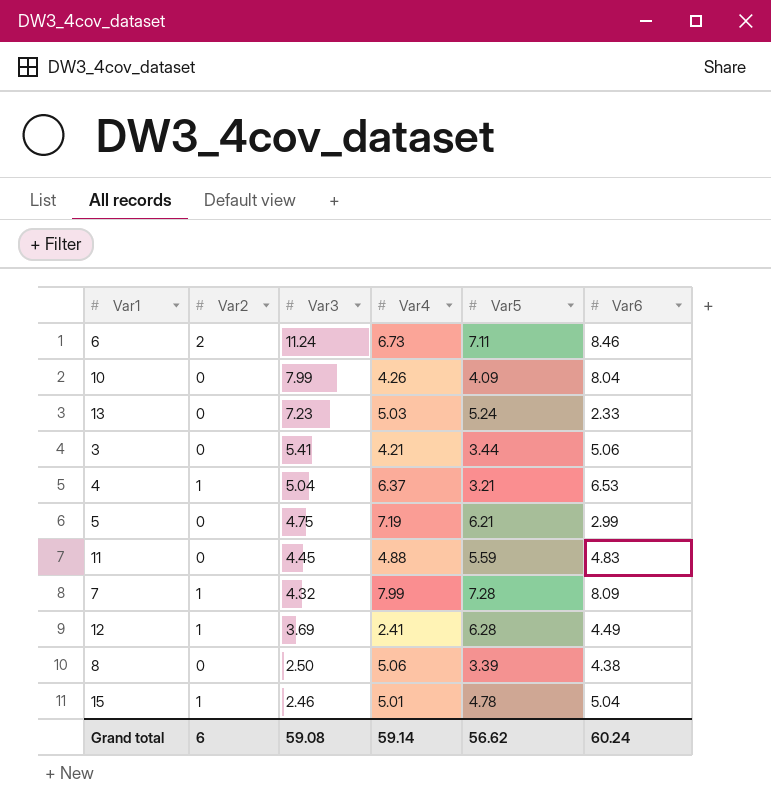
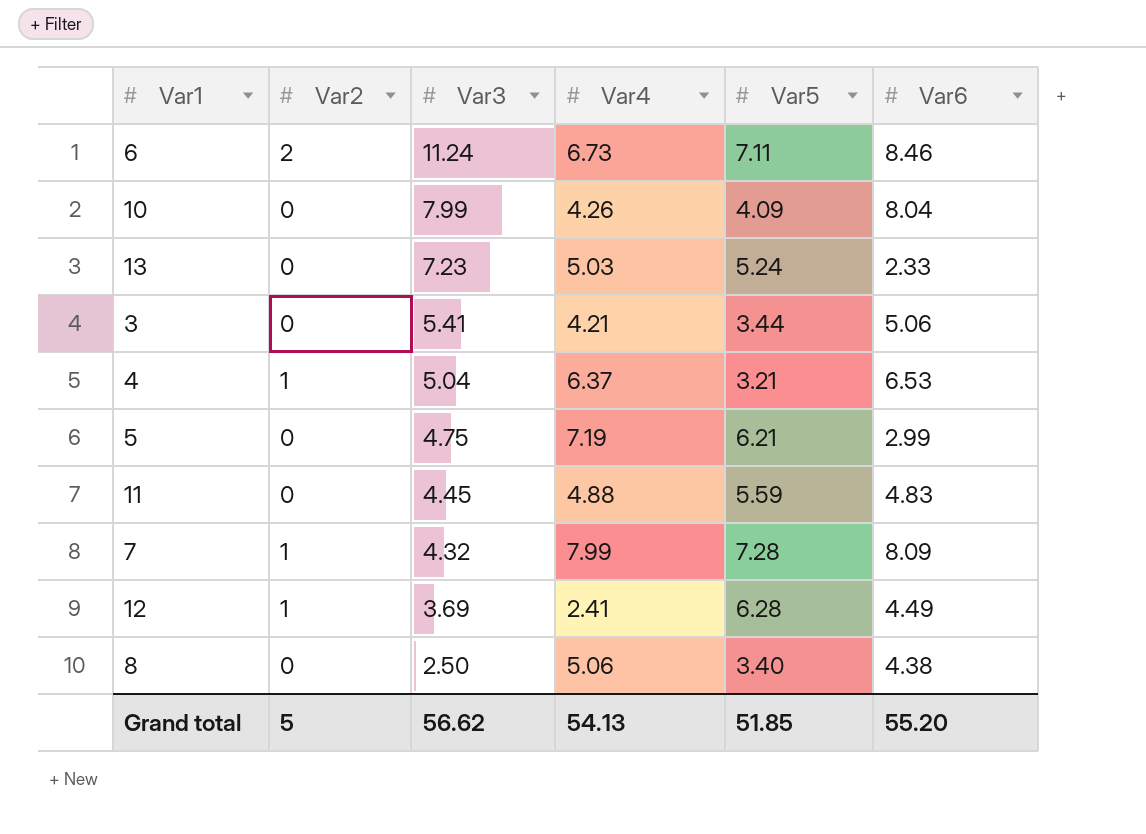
row 15: 1 | 2.46 | 5.01 | 4.78 | 5.04 -> none
8 | Var5: 3.39 -> 3.40
Grand total | Var2: 6 -> 5
Grand total | Var3: 59.08 -> 56.62
Grand total | Var4: 59.14 -> 54.13
Grand total | Var5: 56.62 -> 51.85
Grand total | Var6: 60.24 -> 55.20

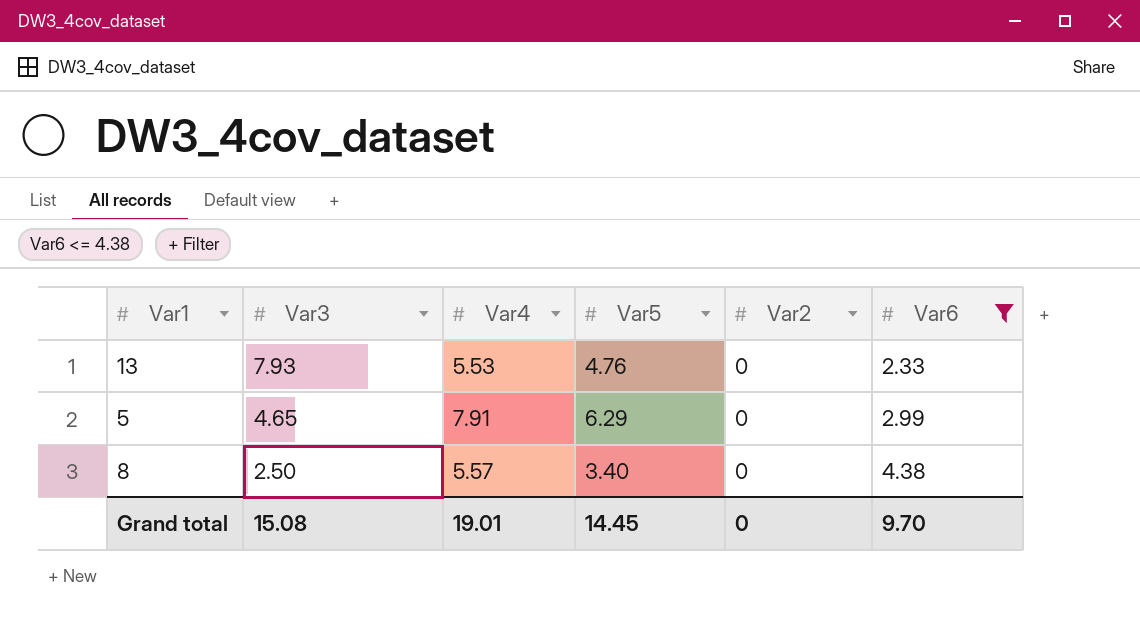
filter: none -> Var6 <= 4.38
column Var2 | position: 2 -> 5
13 | Var3: 7.23 -> 7.93
13 | Var4: 5.03 -> 5.53
13 | Var5: 5.24 -> 4.76
5 | Var3: 4.75 -> 4.65
5 | Var4: 7.19 -> 7.91
5 | Var5: 6.21 -> 6.29
8 | Var4: 5.06 -> 5.57
Grand total | Var3: 56.62 -> 15.08
Grand total | Var4: 54.13 -> 19.01
Grand total | Var5: 51.85 -> 14.45
Grand total | Var2: 5 -> 0
Grand total | Var6: 55.20 -> 9.70

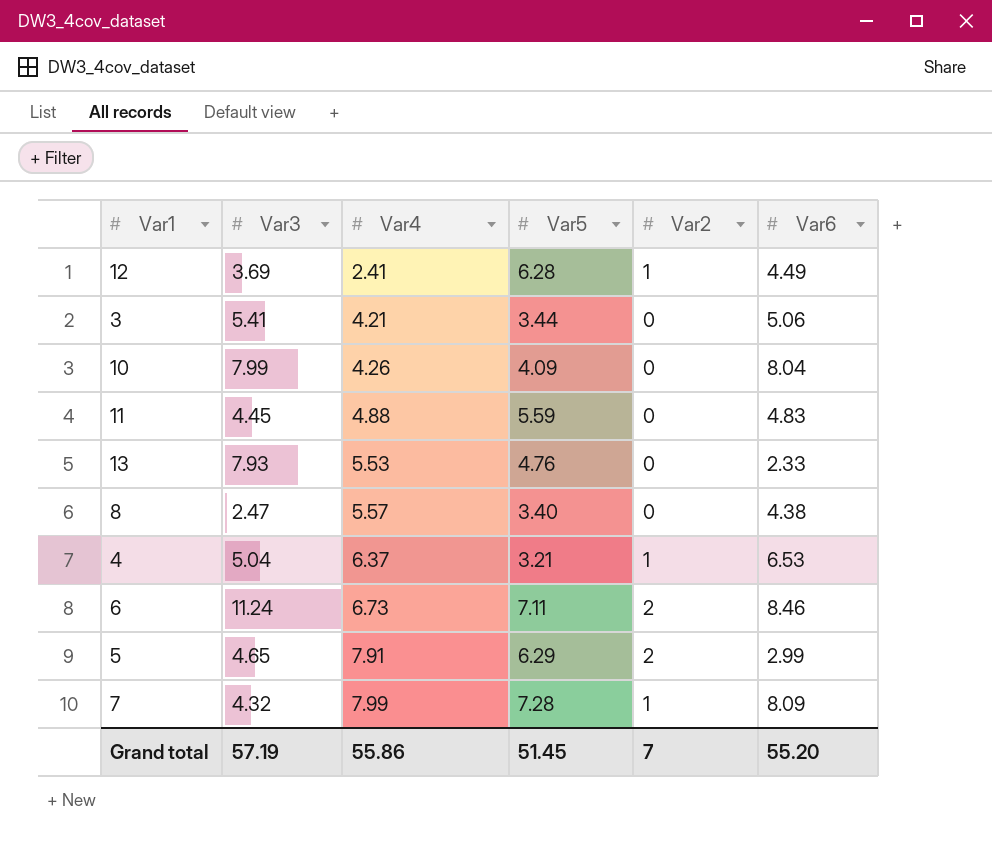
filter: Var6 <= 4.38 -> none
row order: Var3 descending -> Var4 ascending
8 | Var3: 2.50 -> 2.47
5 | Var2: 0 -> 2
Grand total | Var3: 15.08 -> 57.19
Grand total | Var4: 19.01 -> 55.86
Grand total | Var5: 14.45 -> 51.45
Grand total | Var2: 0 -> 7
Grand total | Var6: 9.70 -> 55.20

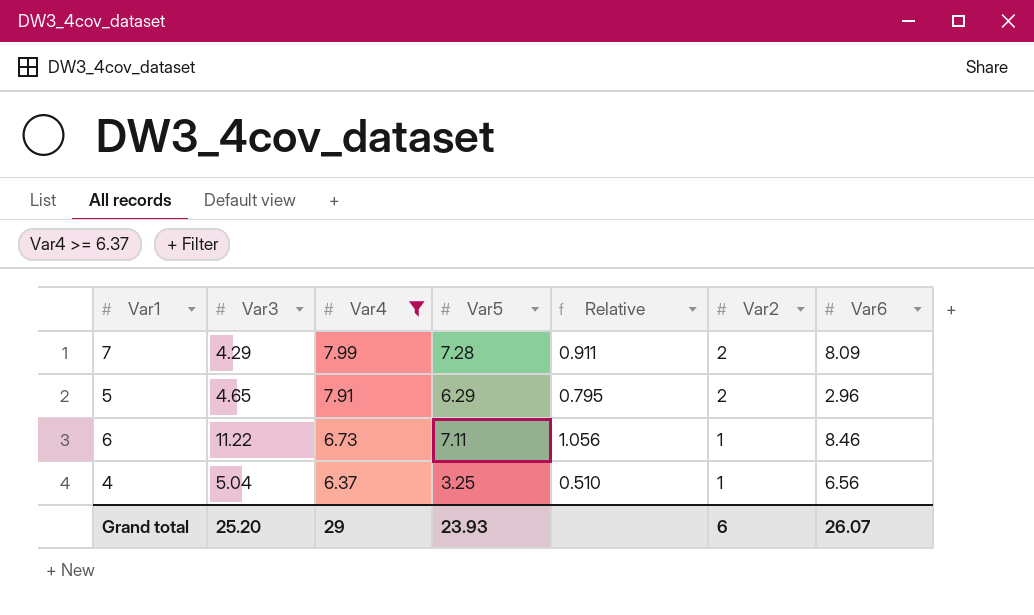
filter: none -> Var4 >= 6.37
row order: Var4 ascending -> Var4 descending
column Relative | formula: none -> [Var5] / [Var4]
7 | Var3: 4.32 -> 4.29
7 | Var2: 1 -> 2
5 | Var6: 2.99 -> 2.96
6 | Var3: 11.24 -> 11.22
6 | Var2: 2 -> 1
4 | Var5: 3.21 -> 3.25
4 | Var6: 6.53 -> 6.56
Grand total | Var3: 57.19 -> 25.20
Grand total | Var4: 55.86 -> 29
Grand total | Var5: 51.45 -> 23.93
Grand total | Var2: 7 -> 6
Grand total | Var6: 55.20 -> 26.07

